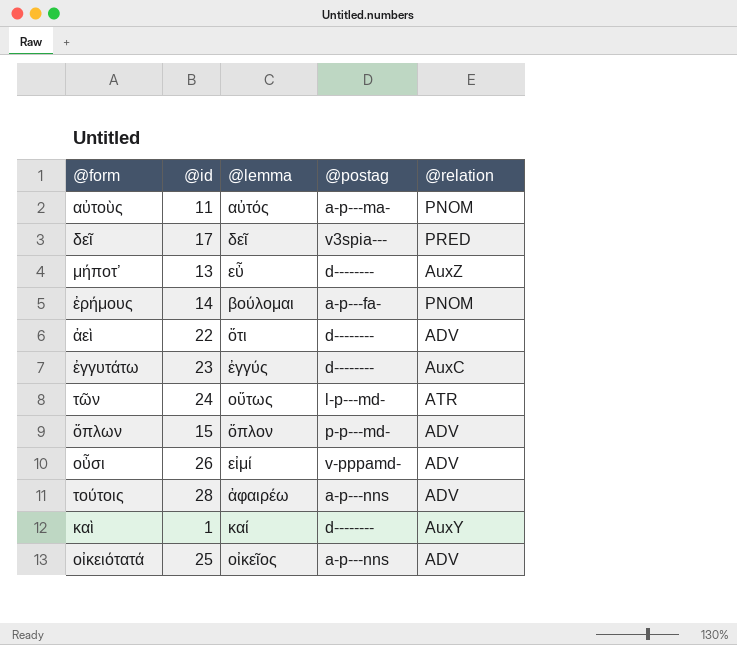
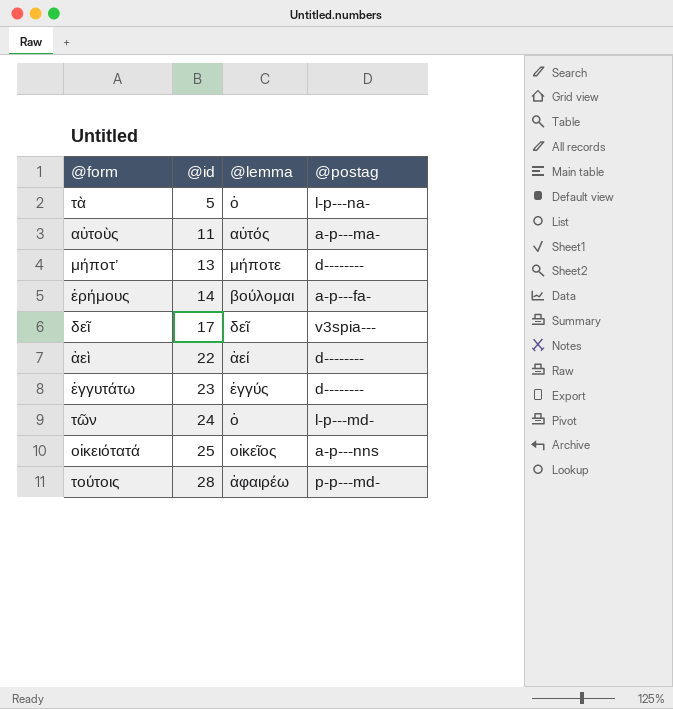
row order: none -> @id ascending
column @relation | position: 5 -> none
row ὅπλων: 15 | ὅπλον | p-p---md- | ADV -> none
row οὖσι: 26 | εἰμί | v-pppamd- | ADV -> none
row καὶ: 1 | καί | d-------- | AuxY -> none
row τὰ: none -> 5 | ὁ | l-p---na-
μήποτ’ | @lemma: εὖ -> μήποτε
ἀεὶ | @lemma: ὅτι -> ἀεί
τῶν | @lemma: οὕτως -> ὁ
τούτοις | @postag: a-p---nns -> p-p---md-

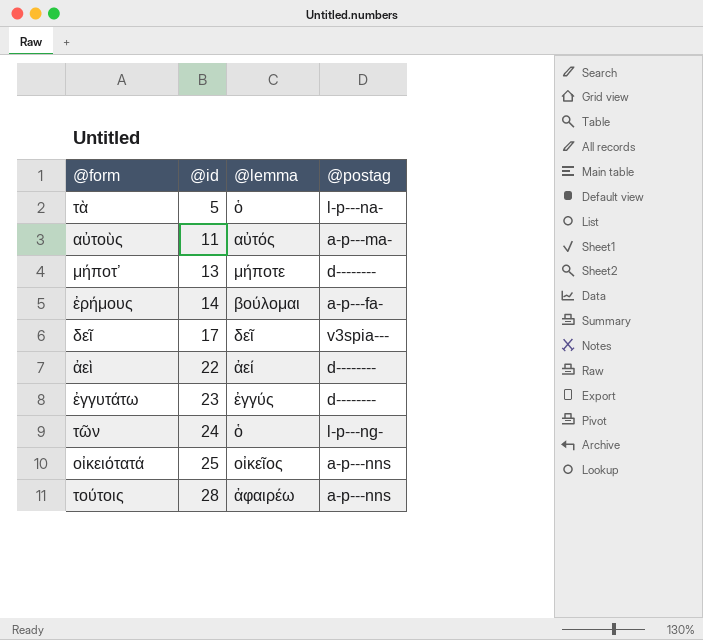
τῶν | @postag: l-p---md- -> l-p---ng-
τούτοις | @postag: p-p---md- -> a-p---nns

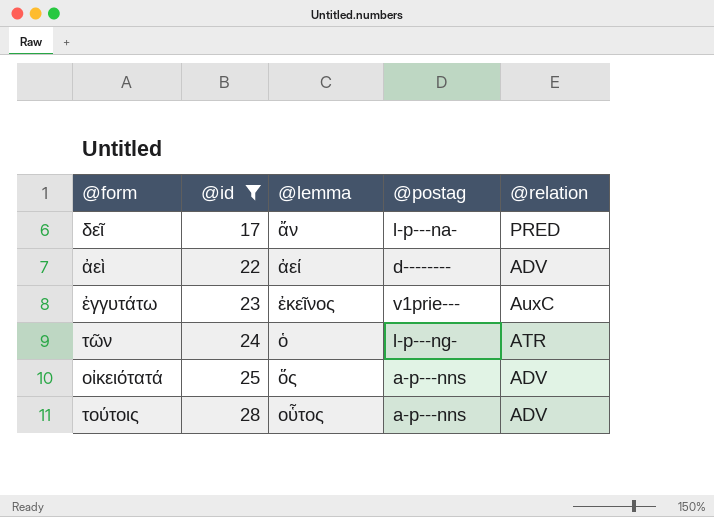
filter: none -> @id >= 17
column @relation | position: none -> 5
δεῖ | @lemma: δεῖ -> ἄν
δεῖ | @postag: v3spia--- -> l-p---na-
ἐγγυτάτω | @lemma: ἐγγύς -> ἐκεῖνος
ἐγγυτάτω | @postag: d-------- -> v1prie---
οἰκειότατά | @lemma: οἰκεῖος -> ὅς
τούτοις | @lemma: ἀφαιρέω -> οὗτος

